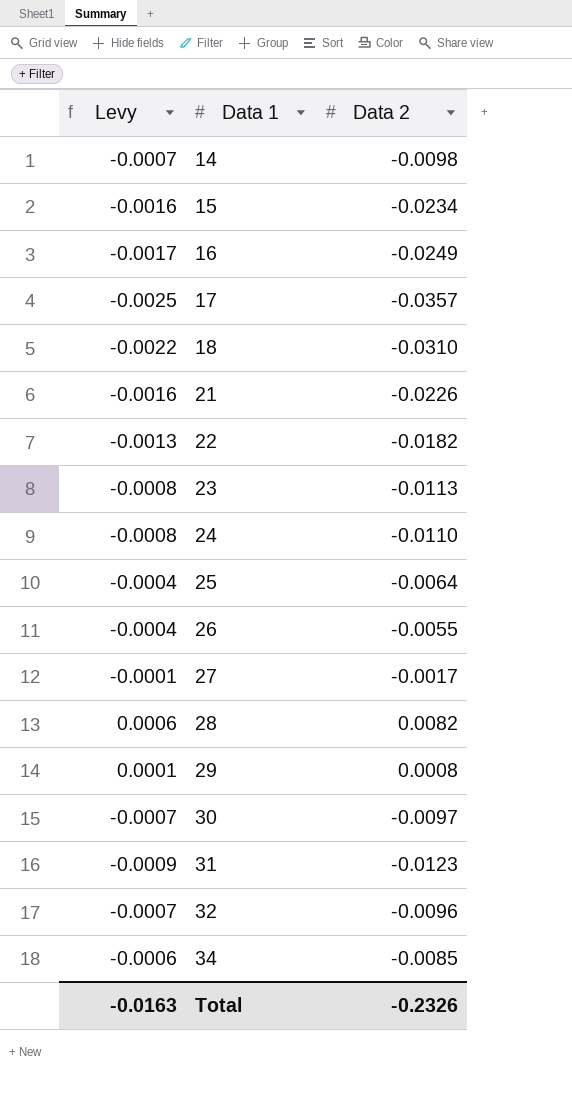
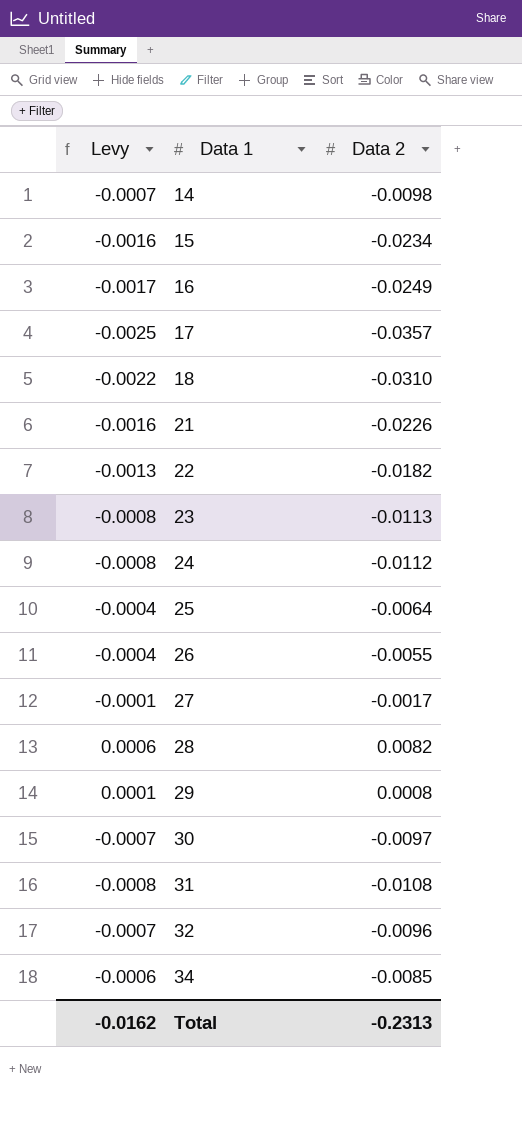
24 | Data 2: -0.0110 -> -0.0112
31 | Levy: -0.0009 -> -0.0008
31 | Data 2: -0.0123 -> -0.0108
Total | Levy: -0.0163 -> -0.0162
Total | Data 2: -0.2326 -> -0.2313

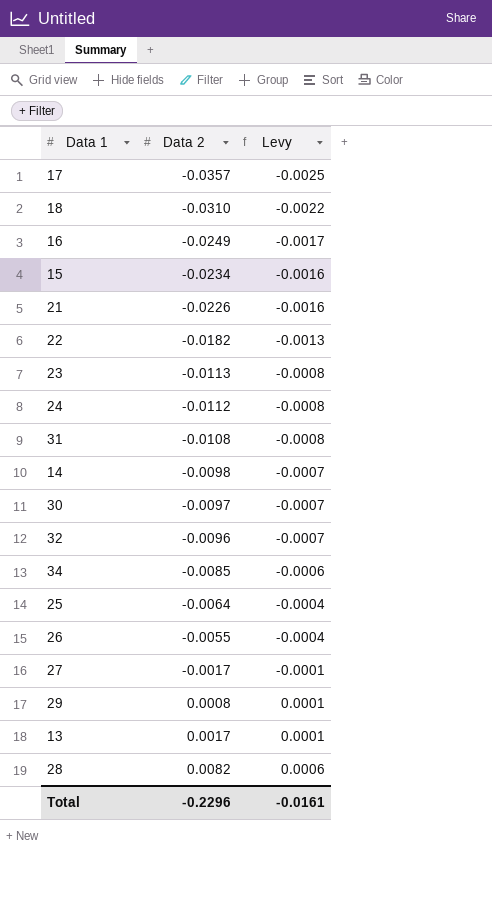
row order: Data 1 ascending -> Data 2 ascending
column Levy | position: 1 -> 3
row 13: none -> 0.0017 | 0.0001
Total | Data 2: -0.2313 -> -0.2296
Total | Levy: -0.0162 -> -0.0161

